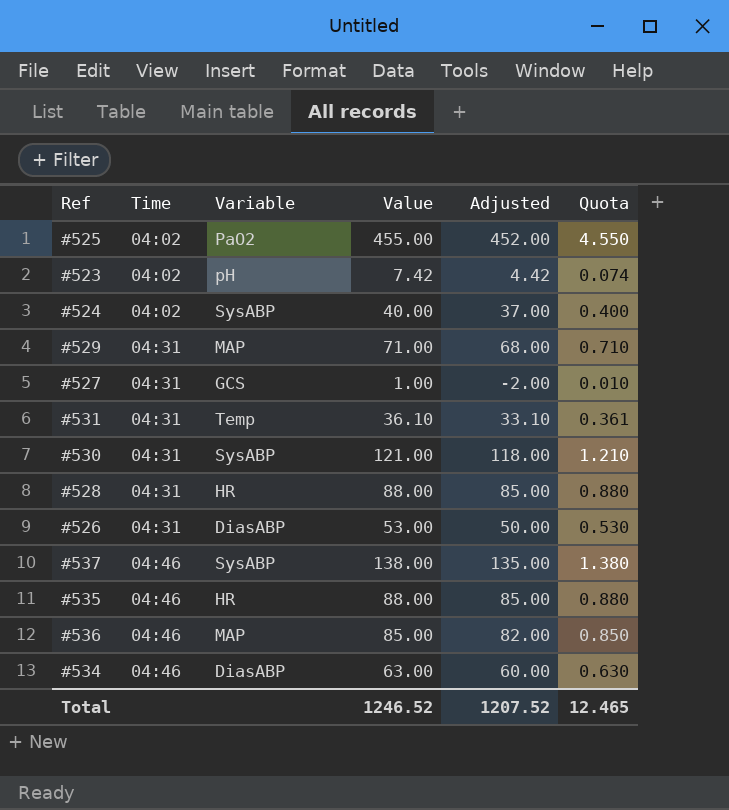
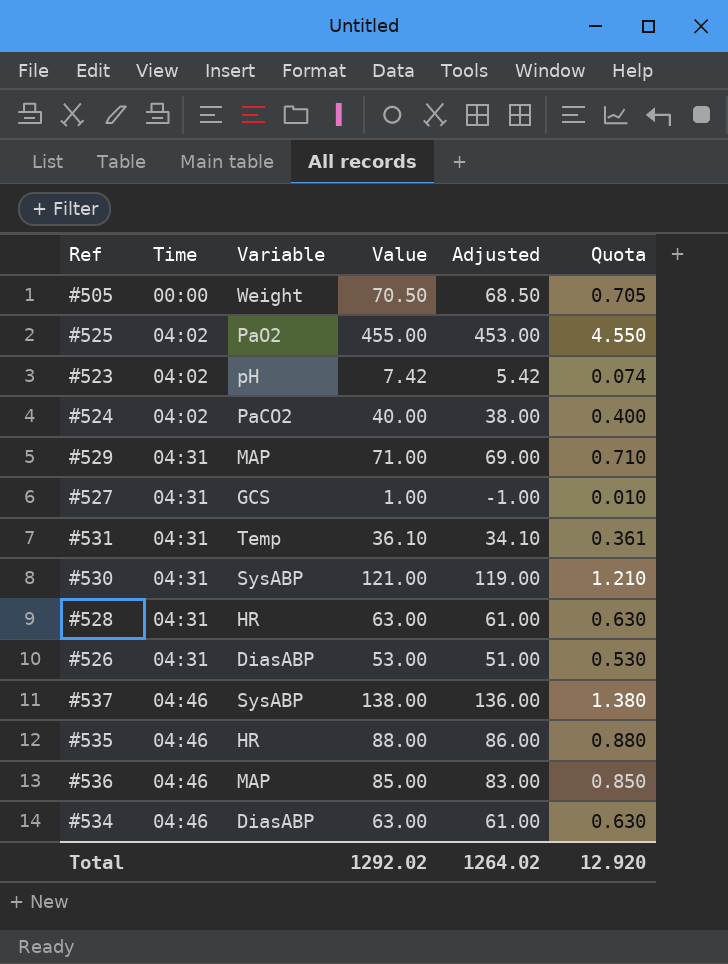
column Adjusted | formula: [Value] - 3 -> [Value] - 2
row #505: none -> 00:00 | Weight | 70.50 | 68.50 | 0.705
#524 | Variable: SysABP -> PaCO2
#528 | Value: 88.00 -> 63.00
#528 | Quota: 0.880 -> 0.630
Total | Value: 1246.52 -> 1292.02
Total | Adjusted: 1207.52 -> 1264.02
Total | Quota: 12.465 -> 12.920

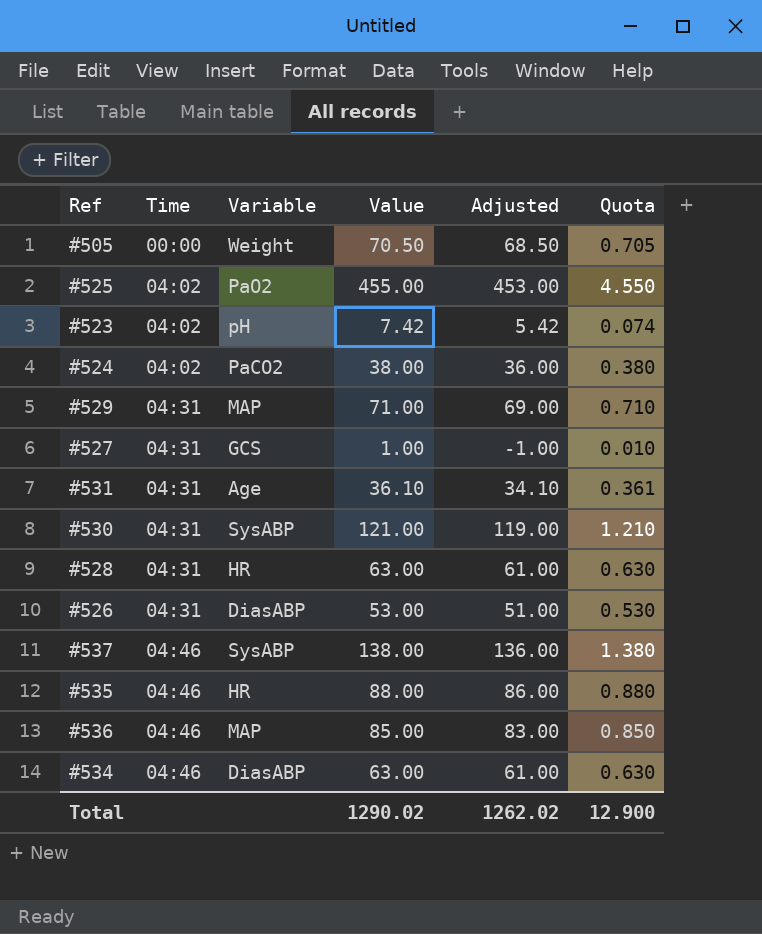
#524 | Value: 40.00 -> 38.00
#524 | Adjusted: 38.00 -> 36.00
#524 | Quota: 0.400 -> 0.380
#531 | Variable: Temp -> Age
Total | Value: 1292.02 -> 1290.02
Total | Adjusted: 1264.02 -> 1262.02
Total | Quota: 12.920 -> 12.900

